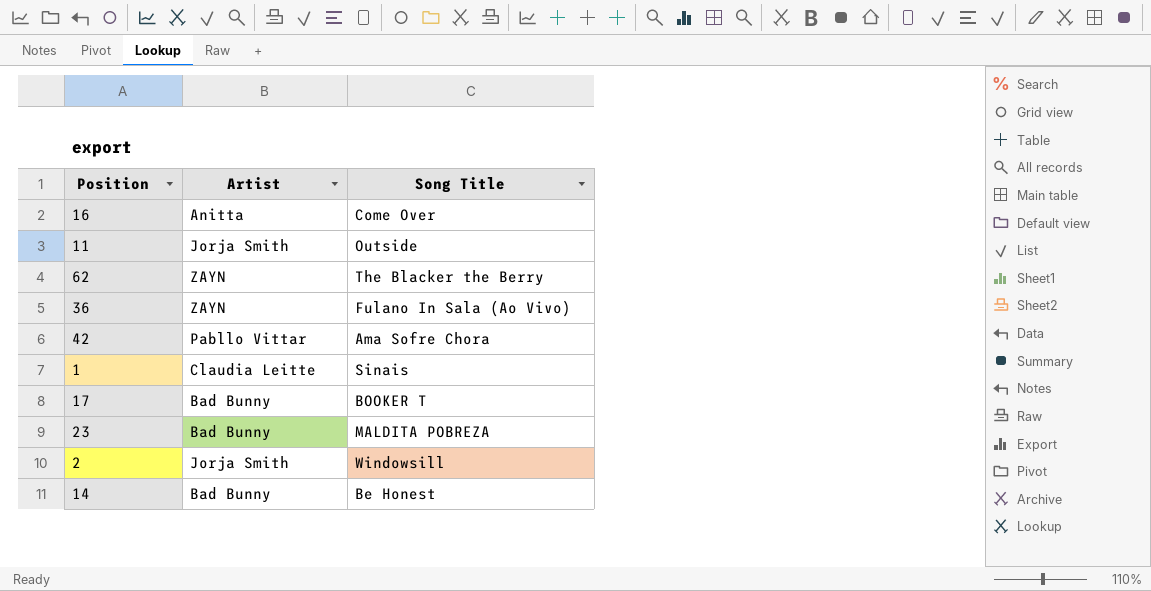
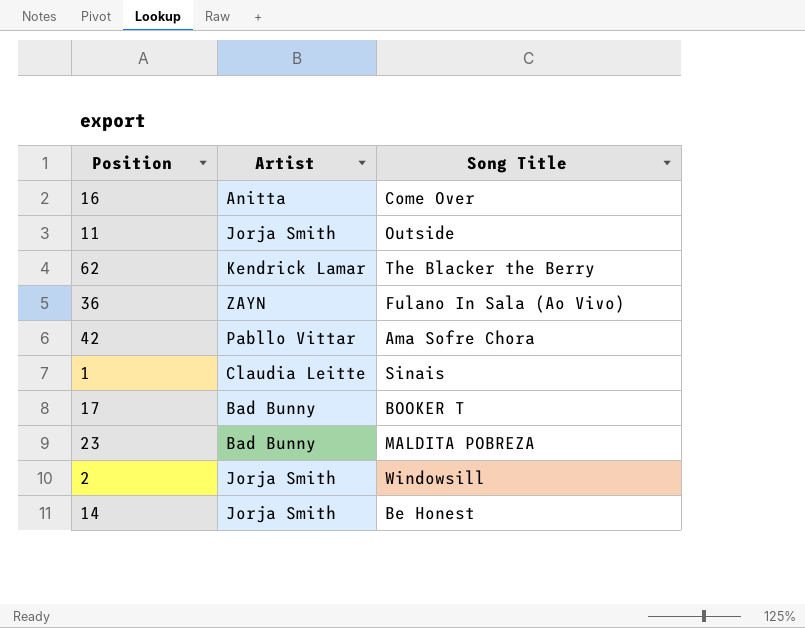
62 | Artist: ZAYN -> Kendrick Lamar
14 | Artist: Bad Bunny -> Jorja Smith

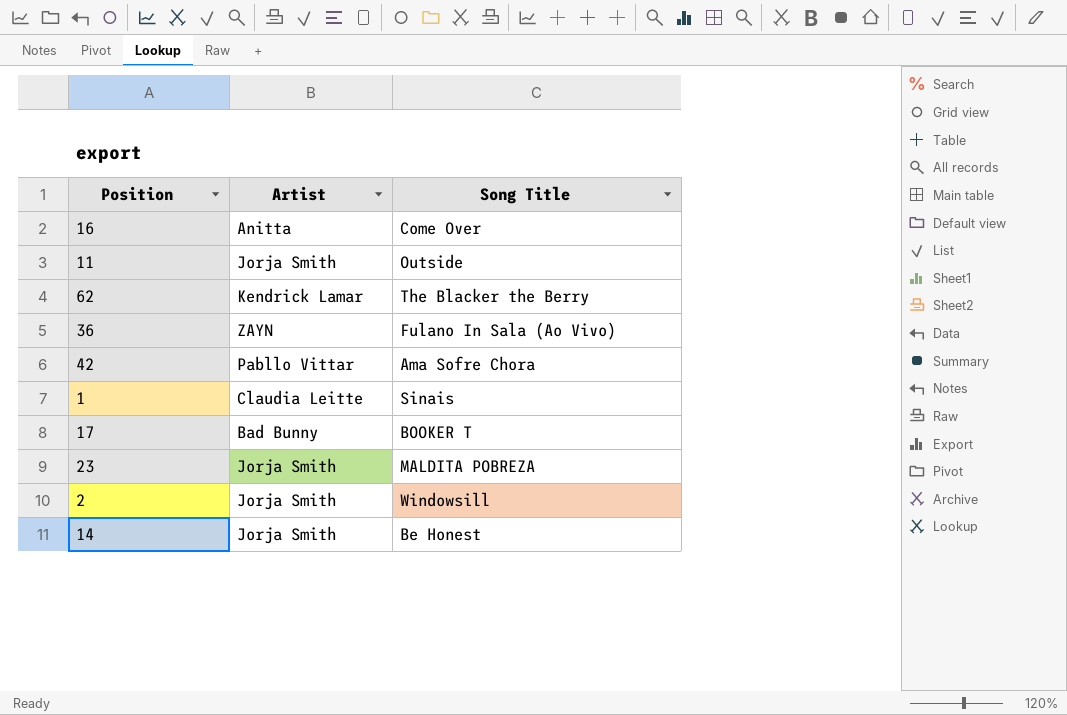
23 | Artist: Bad Bunny -> Jorja Smith

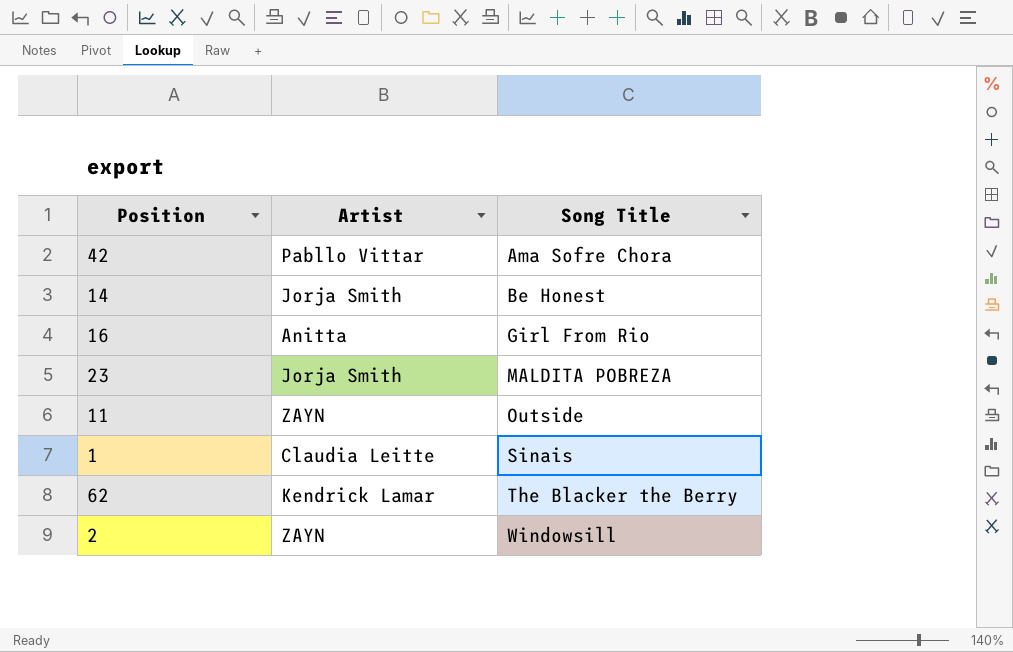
row order: none -> Song Title ascending
row 36: ZAYN | Fulano In Sala (Ao Vivo) -> none
row 17: Bad Bunny | BOOKER T -> none
16 | Song Title: Come Over -> Girl From Rio
11 | Artist: Jorja Smith -> ZAYN
2 | Artist: Jorja Smith -> ZAYN

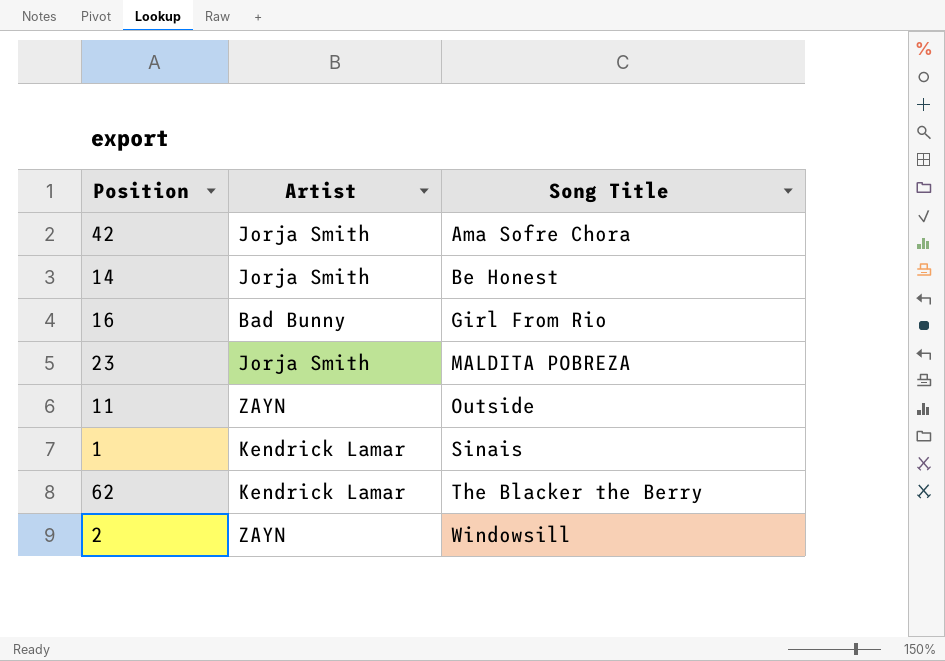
42 | Artist: Pabllo Vittar -> Jorja Smith
16 | Artist: Anitta -> Bad Bunny
1 | Artist: Claudia Leitte -> Kendrick Lamar

